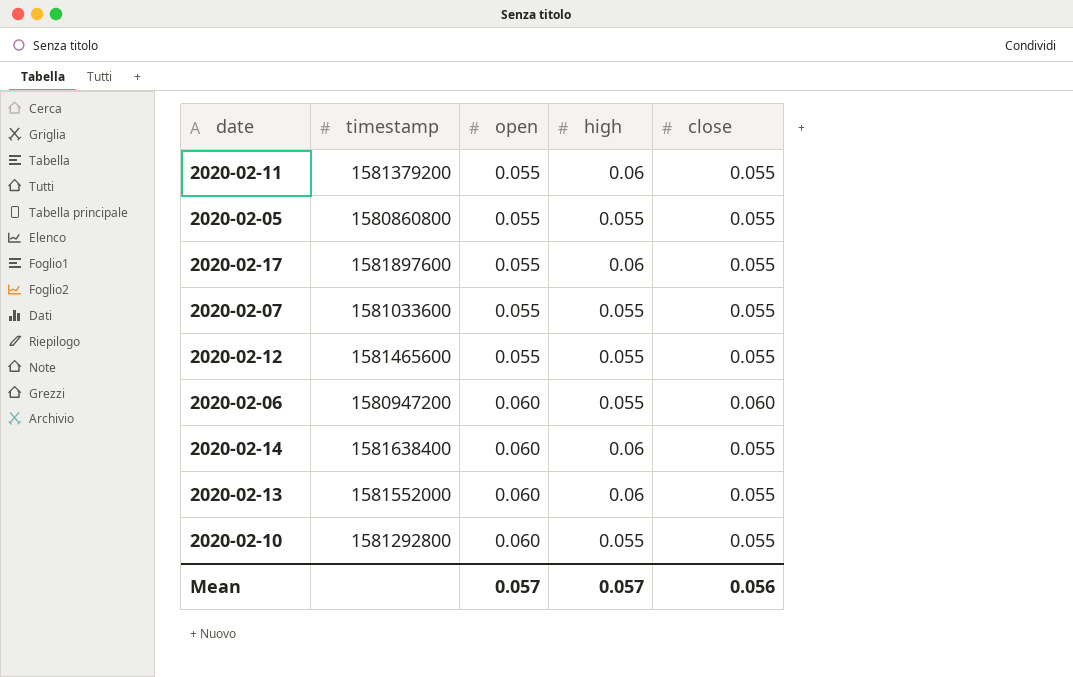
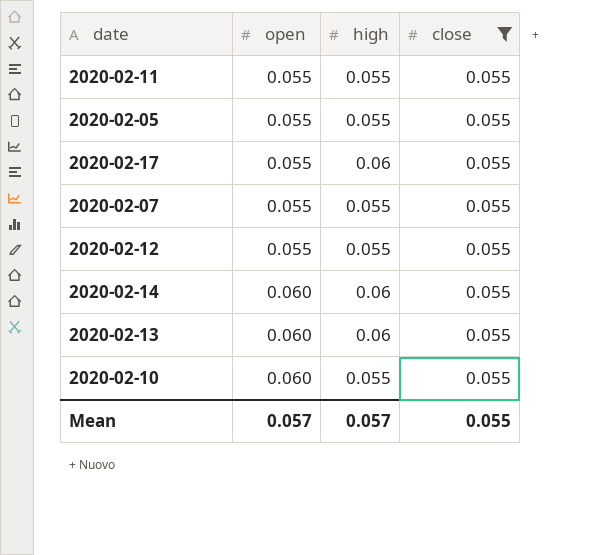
filter: none -> close = 0.055
column timestamp | position: 2 -> none
2020-02-11 | high: 0.06 -> 0.055
Mean | close: 0.056 -> 0.055

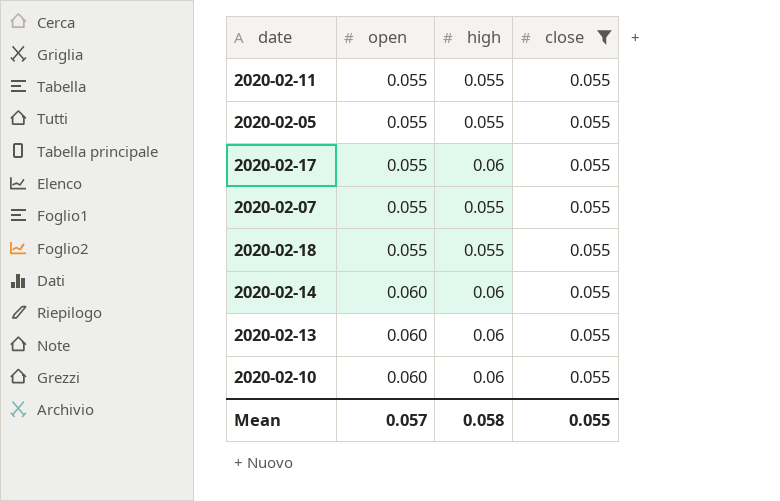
row 2020-02-12: 0.055 | 0.055 | 0.055 -> none
row 2020-02-18: none -> 0.055 | 0.055 | 0.055
2020-02-10 | high: 0.055 -> 0.06
Mean | high: 0.057 -> 0.058

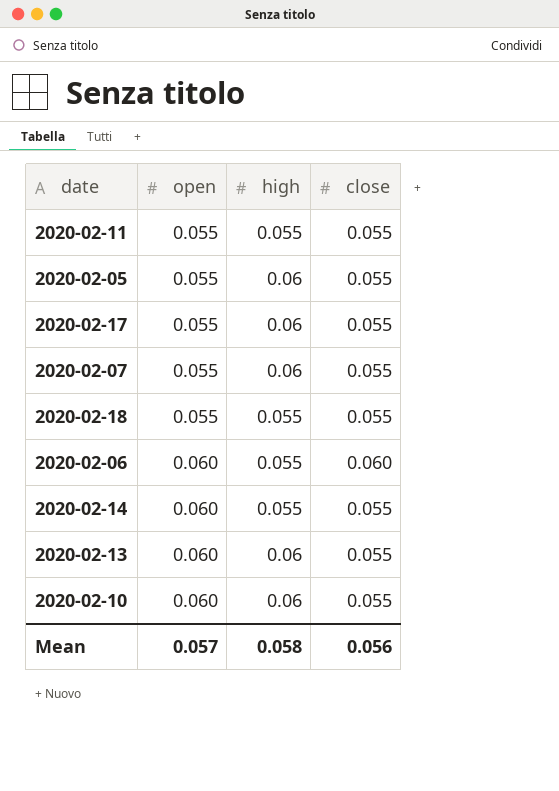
filter: close = 0.055 -> none
2020-02-05 | high: 0.055 -> 0.06
2020-02-07 | high: 0.055 -> 0.06
2020-02-14 | high: 0.06 -> 0.055
Mean | close: 0.055 -> 0.056

